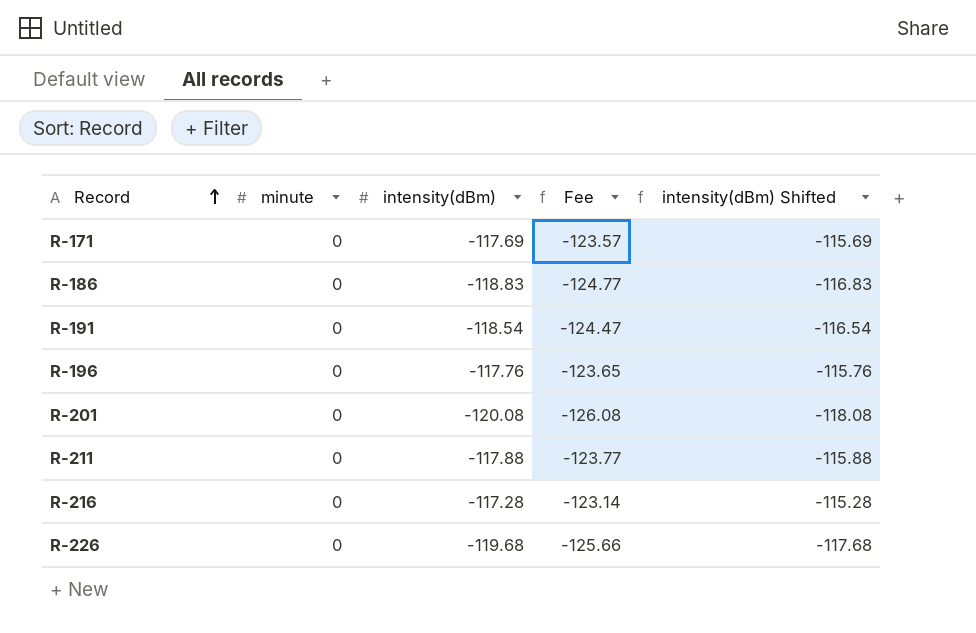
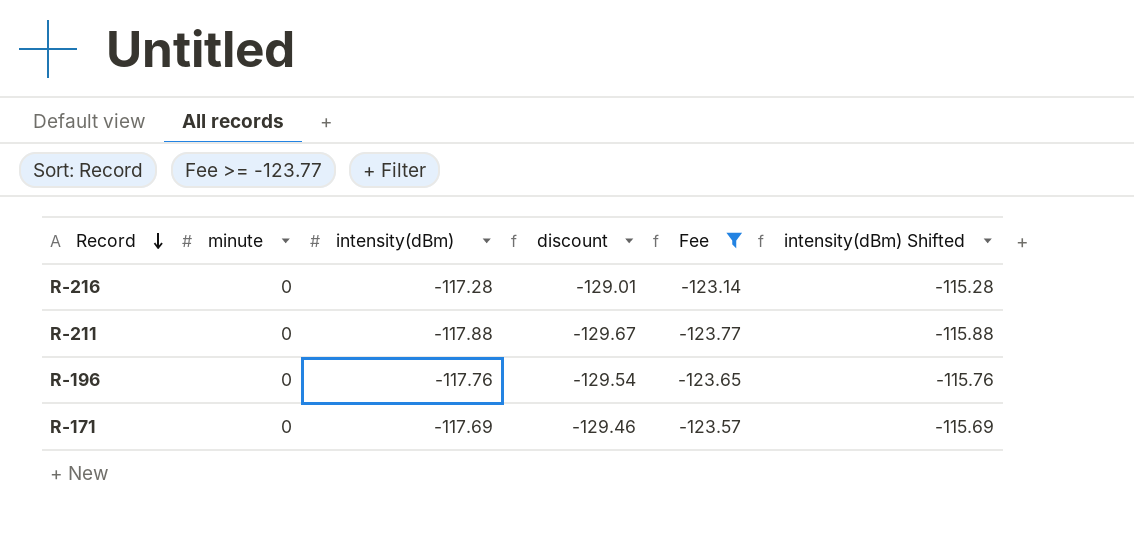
filter: none -> Fee >= -123.77
row order: Record ascending -> Record descending
column discount | formula: none -> [intensity(dBm)] * 1.1

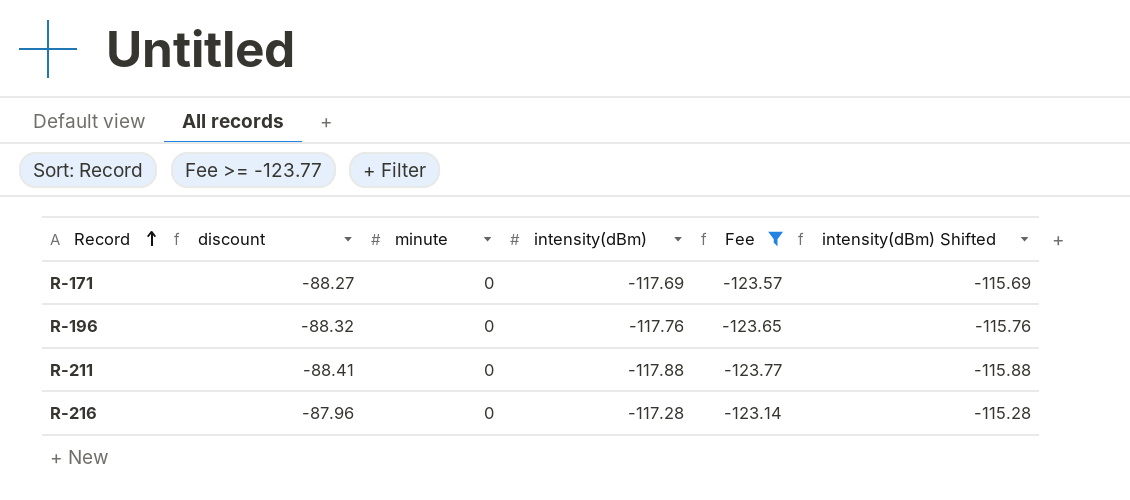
row order: Record descending -> Record ascending
column discount | formula: [intensity(dBm)] * 1.1 -> [intensity(dBm)] * 0.75
column discount | position: 4 -> 2

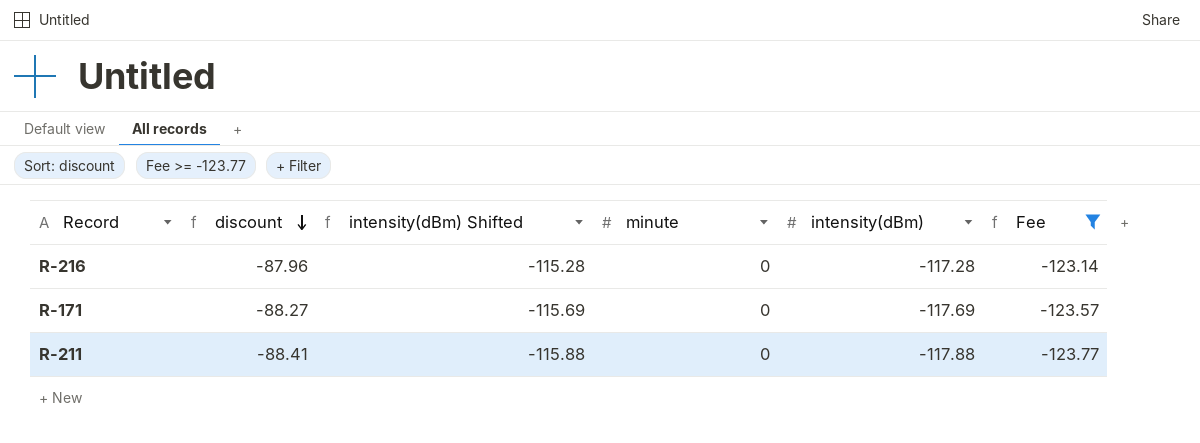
row order: Record ascending -> discount descending
column intensity(dBm) Shifted | position: 6 -> 3
row R-196: -88.32 | 0 | -117.76 | -123.65 | -115.76 -> none

